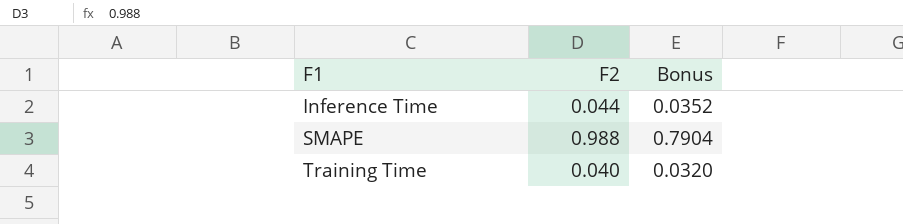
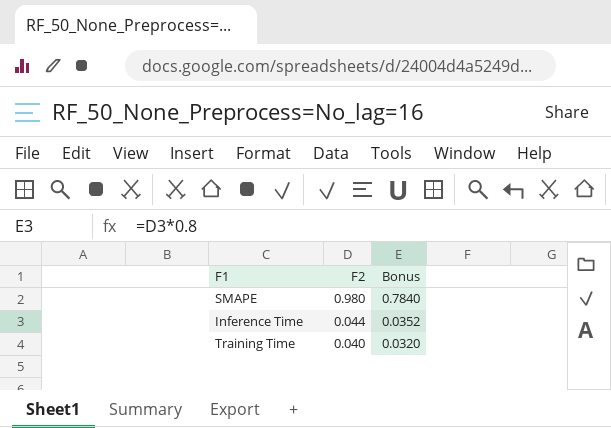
row order: F1 ascending -> F2 descending
SMAPE | F2: 0.988 -> 0.980
SMAPE | Bonus: 0.7904 -> 0.7840

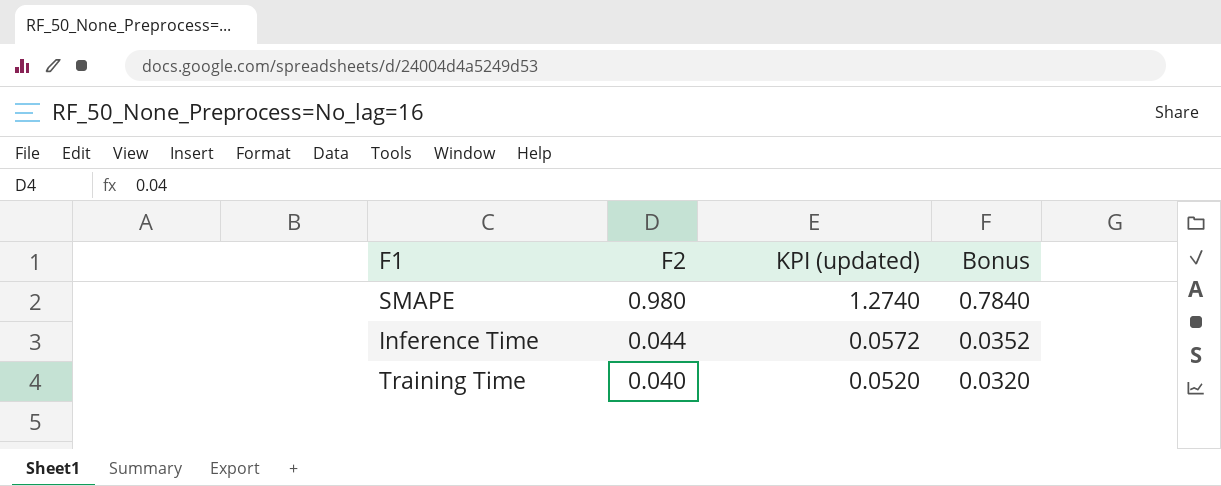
column KPI (updated) | formula: none -> [F2] * 1.3

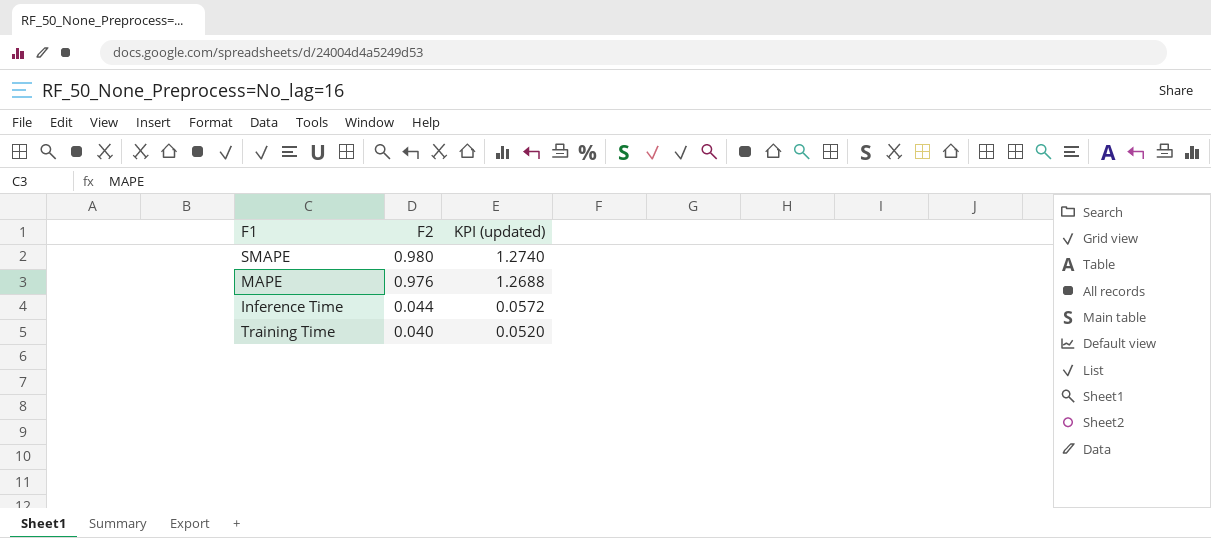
column Bonus | formula: [F2] * 0.8 -> none
row MAPE: none -> 0.976 | 1.2688

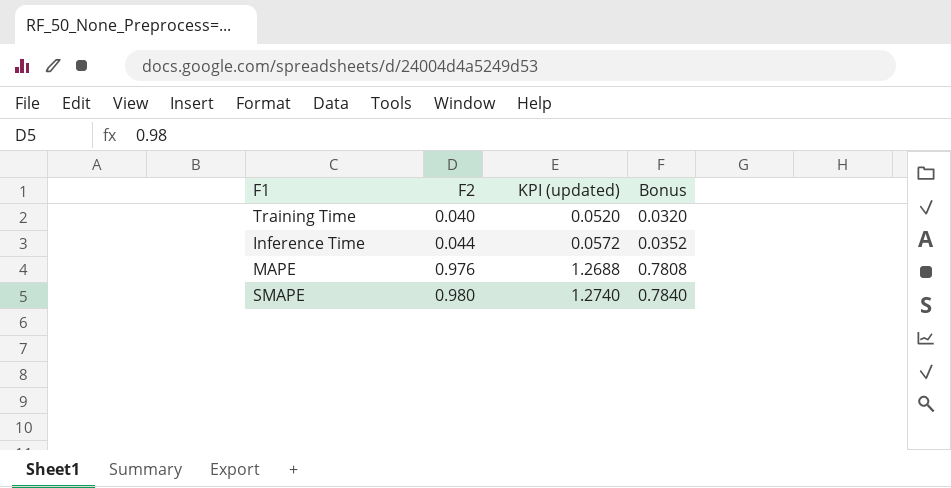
row order: F2 descending -> F2 ascending
column Bonus | formula: none -> [F2] * 0.8

